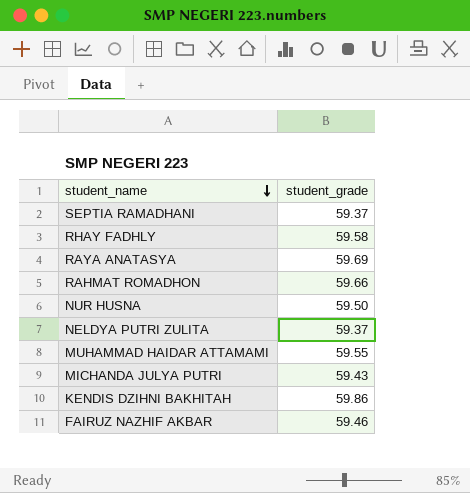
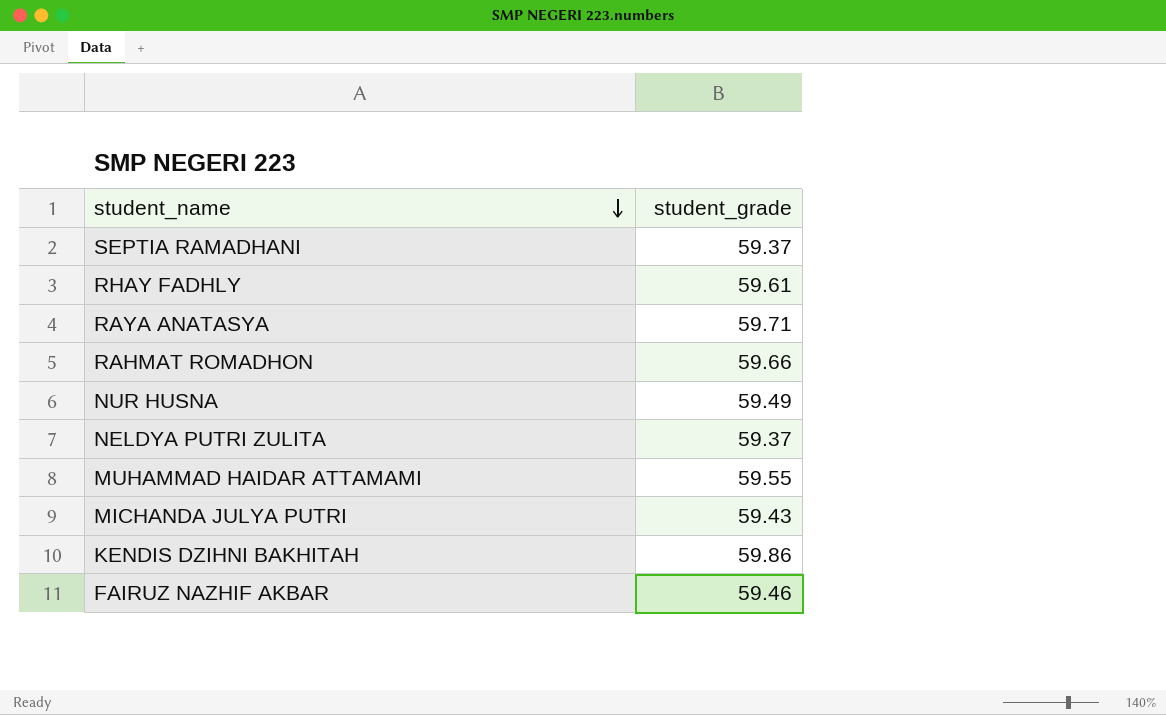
RHAY FADHLY | student_grade: 59.58 -> 59.61
RAYA ANATASYA | student_grade: 59.69 -> 59.71
NUR HUSNA | student_grade: 59.50 -> 59.49

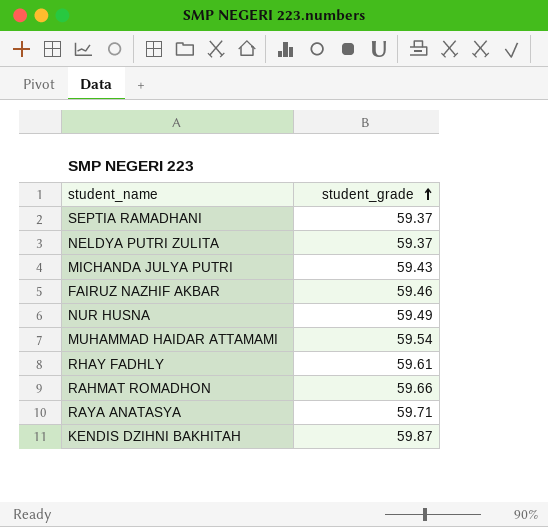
row order: student_name descending -> student_grade ascending
MUHAMMAD HAIDAR ATTAMAMI | student_grade: 59.55 -> 59.54
KENDIS DZIHNI BAKHITAH | student_grade: 59.86 -> 59.87

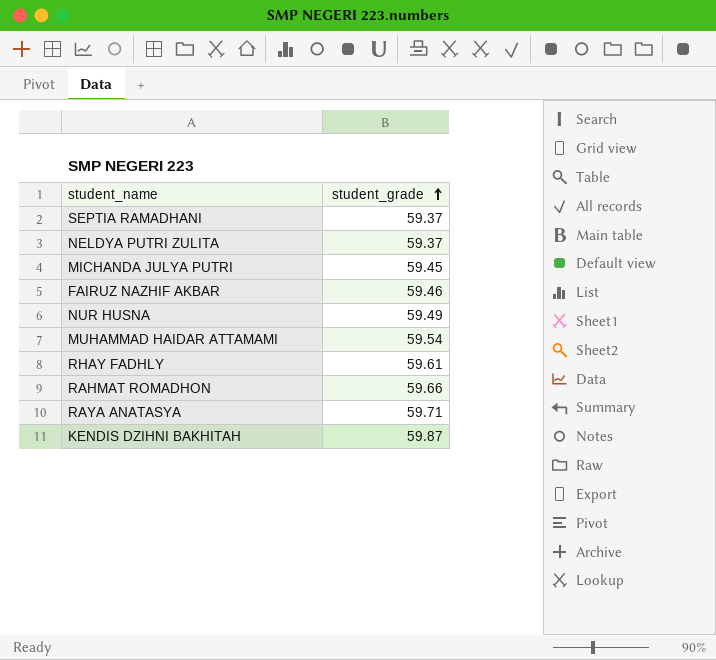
MICHANDA JULYA PUTRI | student_grade: 59.43 -> 59.45

